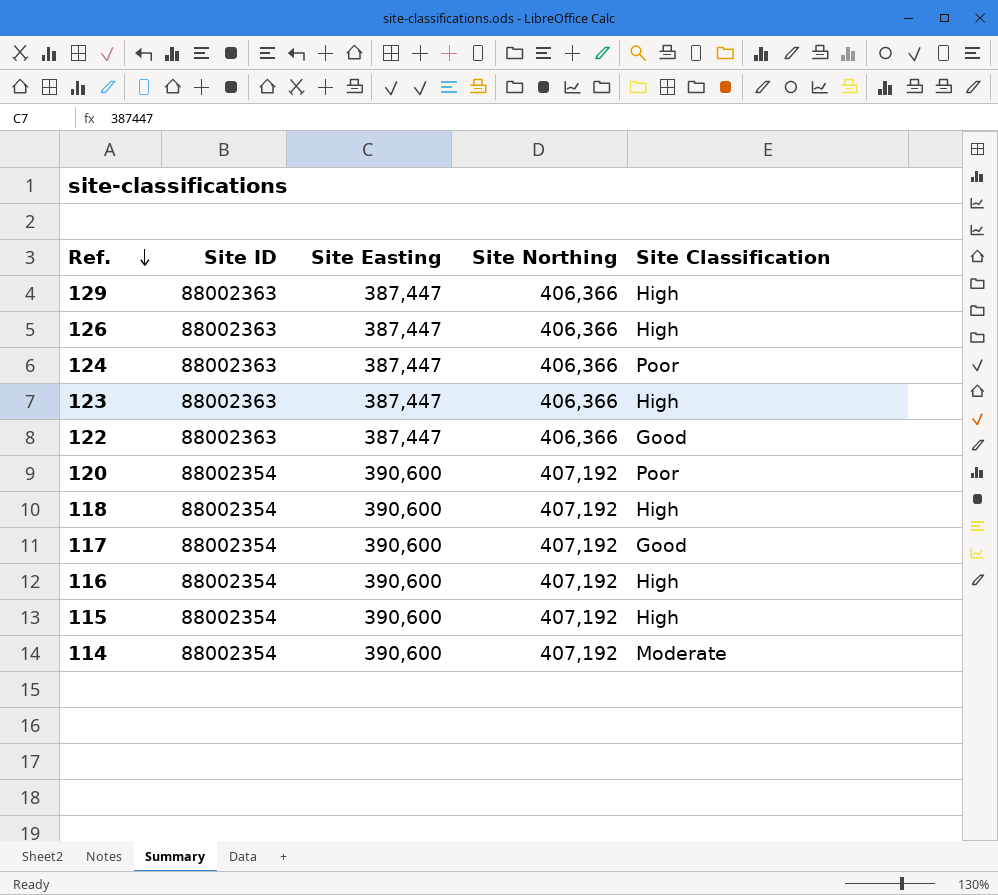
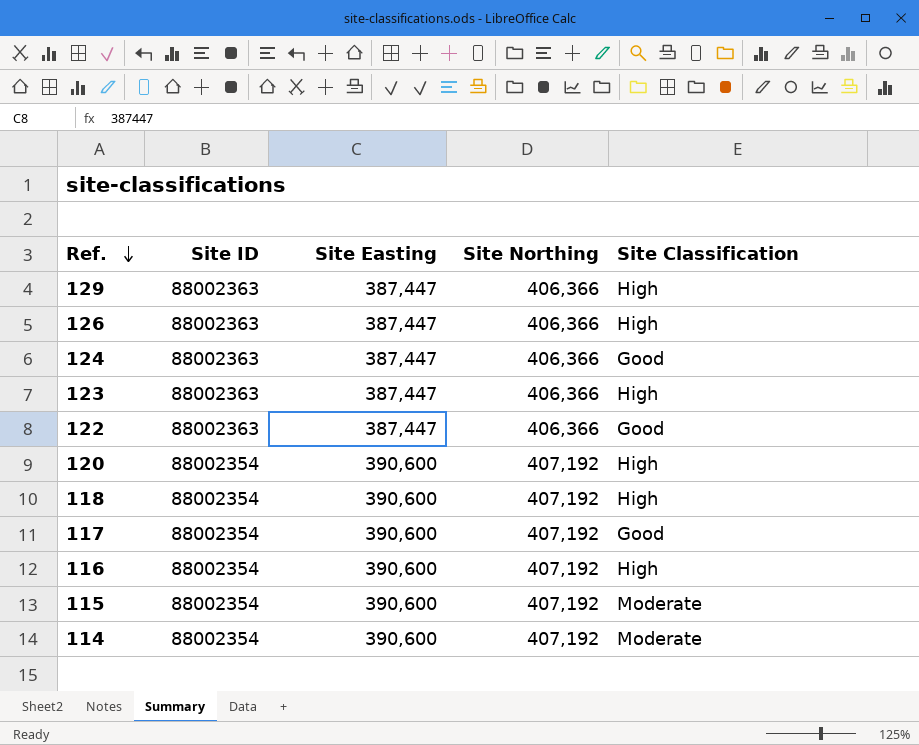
124 | Site Classification: Poor -> Good
120 | Site Classification: Poor -> High
115 | Site Classification: High -> Moderate

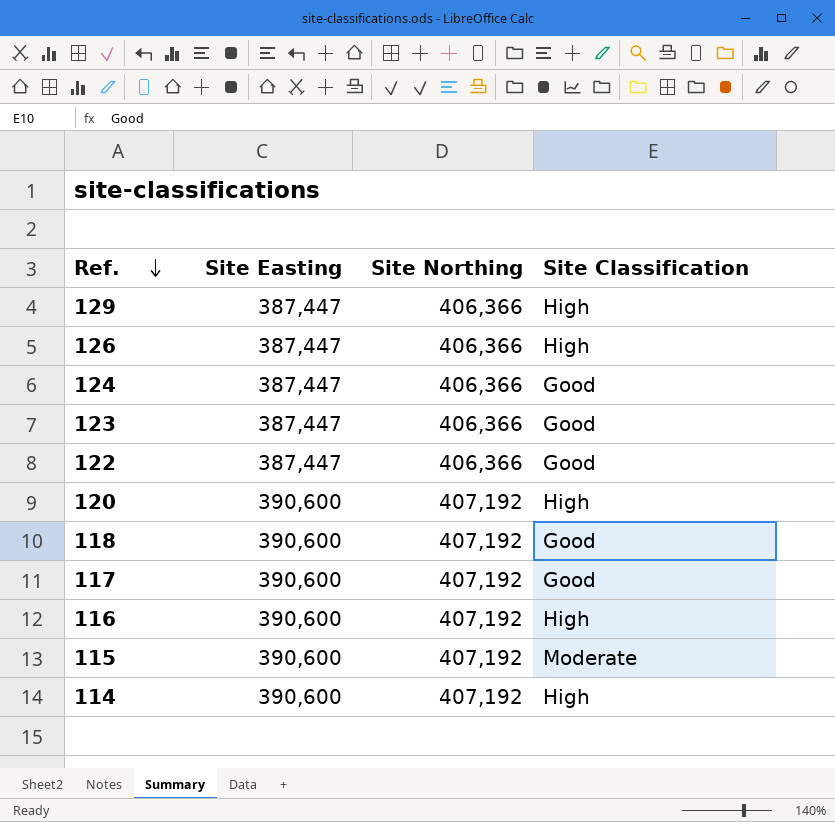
column Site ID | position: 2 -> none
123 | Site Classification: High -> Good
118 | Site Classification: High -> Good
114 | Site Classification: Moderate -> High

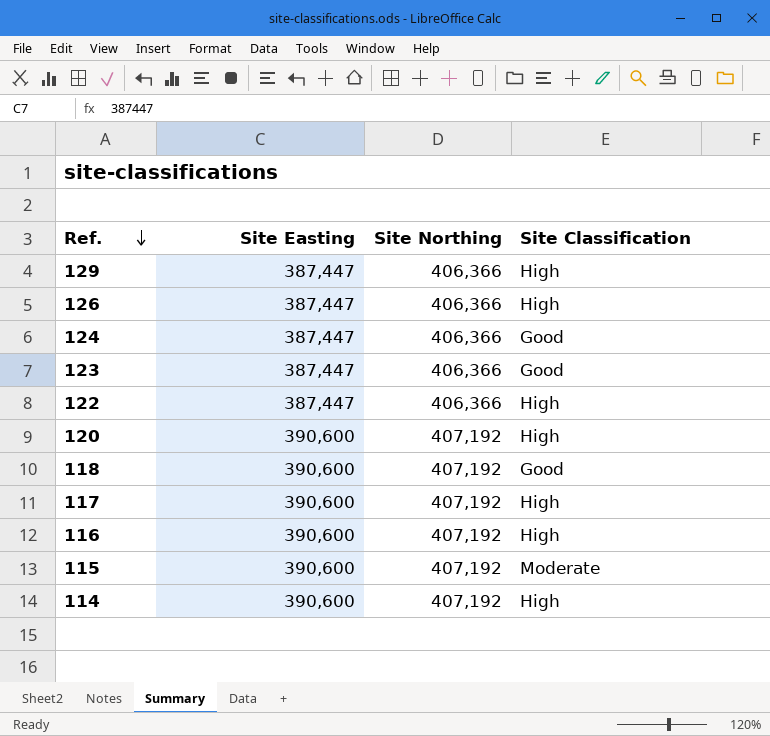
122 | Site Classification: Good -> High
117 | Site Classification: Good -> High

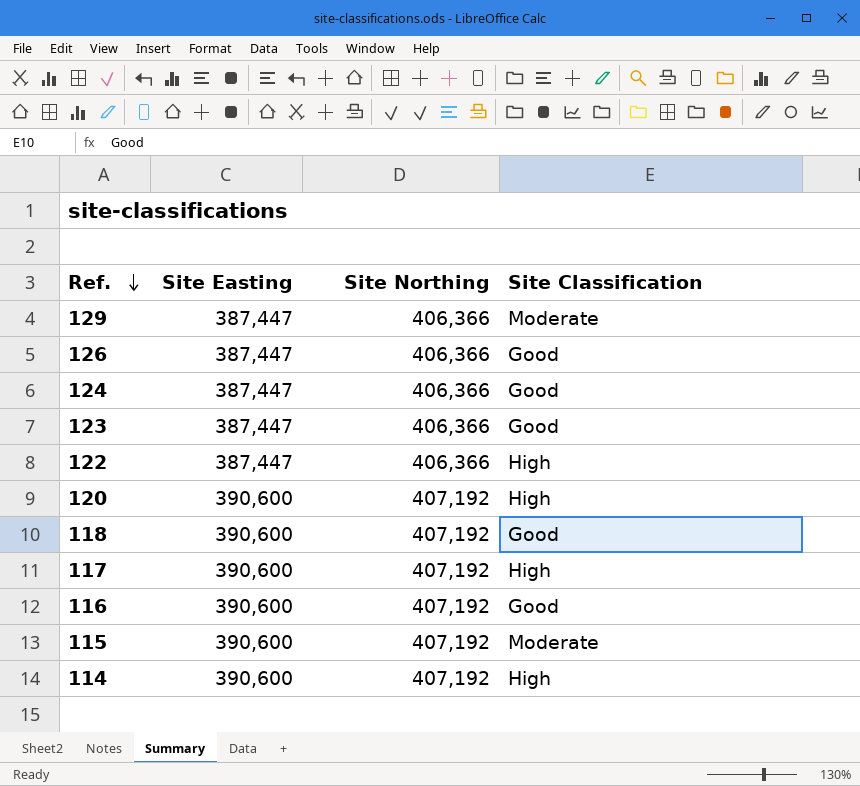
129 | Site Classification: High -> Moderate
126 | Site Classification: High -> Good
116 | Site Classification: High -> Good

